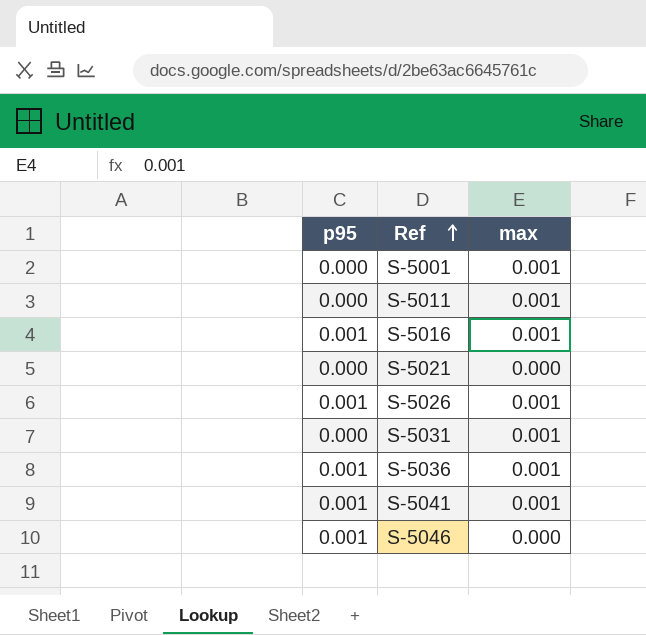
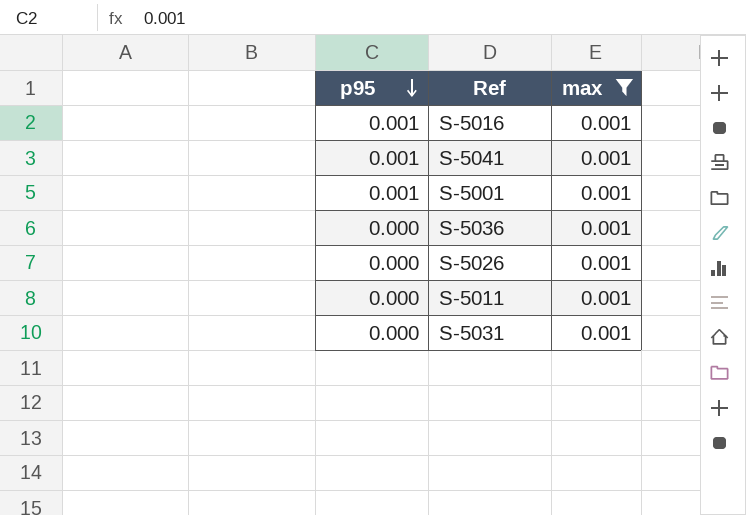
filter: none -> max = 0.001
row order: Ref ascending -> p95 descending
S-5001 | p95: 0.000 -> 0.001
S-5036 | p95: 0.001 -> 0.000
S-5026 | p95: 0.001 -> 0.000

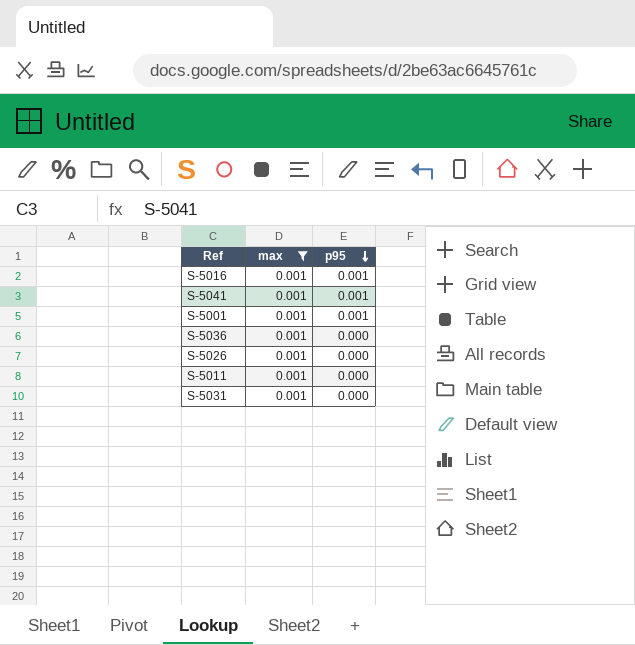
column p95 | position: 1 -> 3

